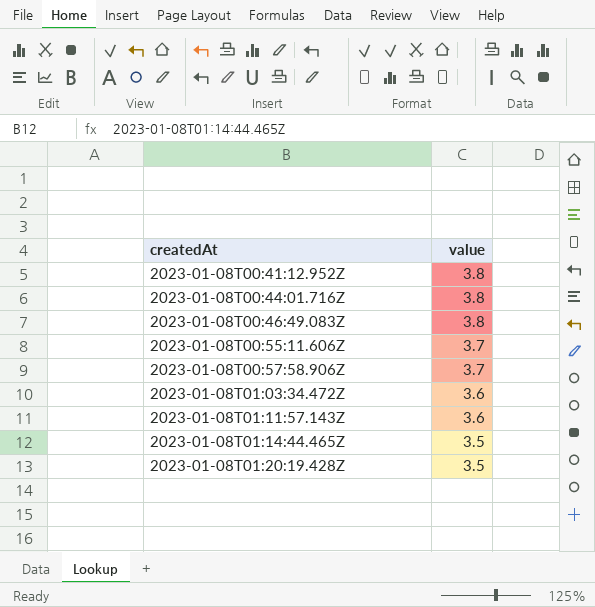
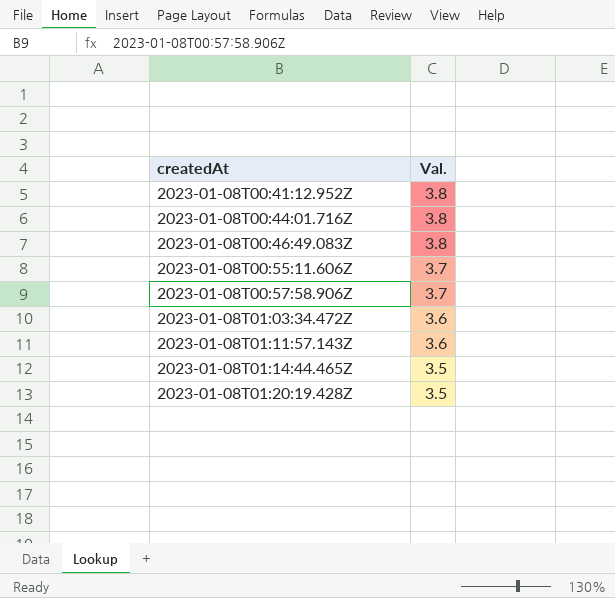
column name: value -> Val.

